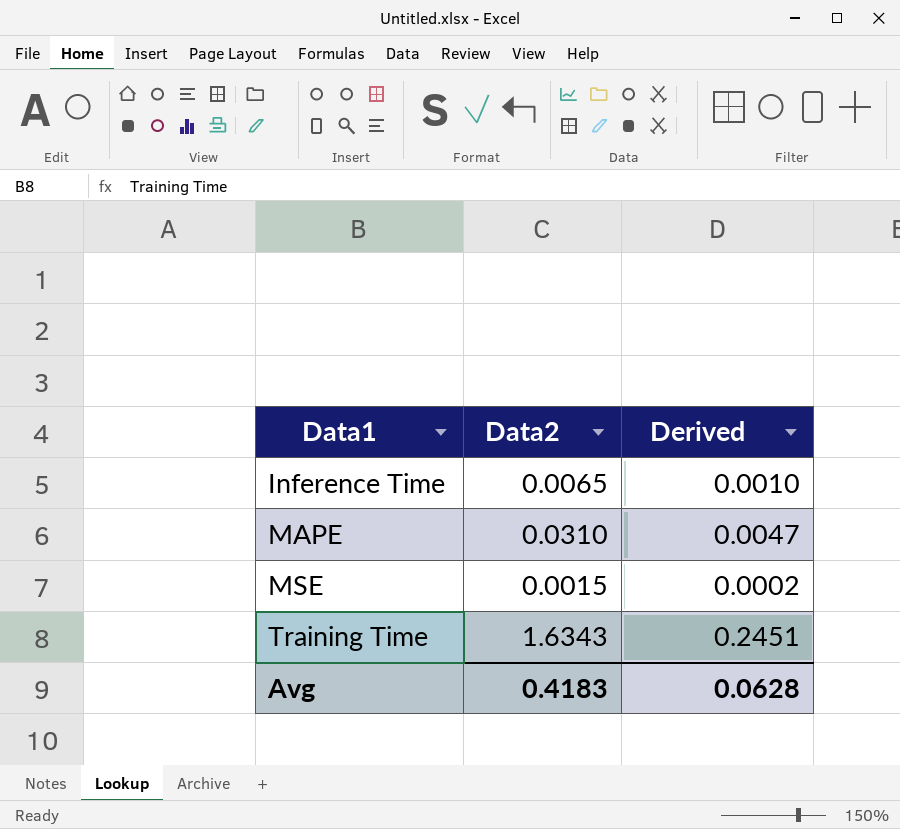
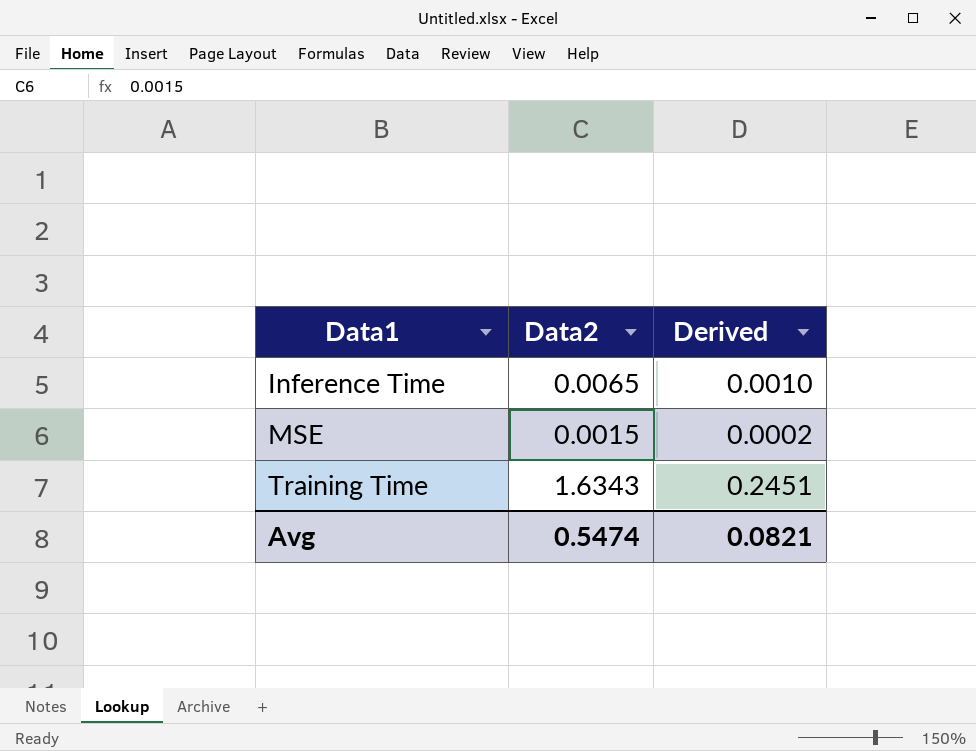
row MAPE: 0.0310 | 0.0047 -> none
Avg | Data2: 0.4183 -> 0.5474
Avg | Derived: 0.0628 -> 0.0821

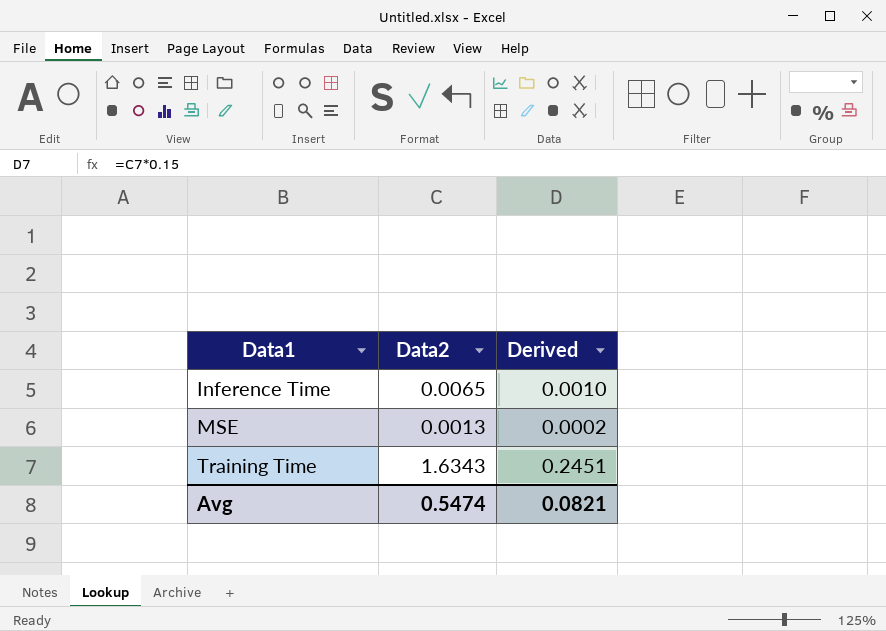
MSE | Data2: 0.0015 -> 0.0013

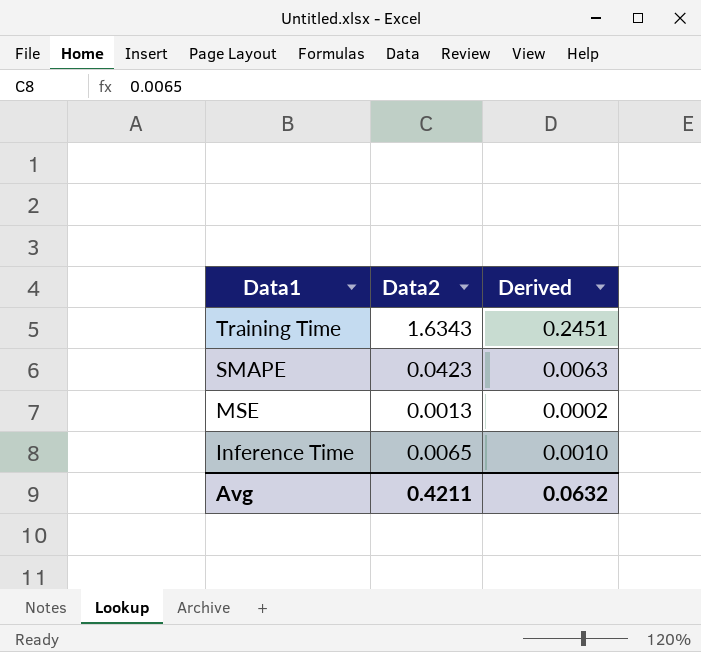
row order: Data1 ascending -> Data1 descending
row SMAPE: none -> 0.0423 | 0.0063
Avg | Data2: 0.5474 -> 0.4211
Avg | Derived: 0.0821 -> 0.0632

